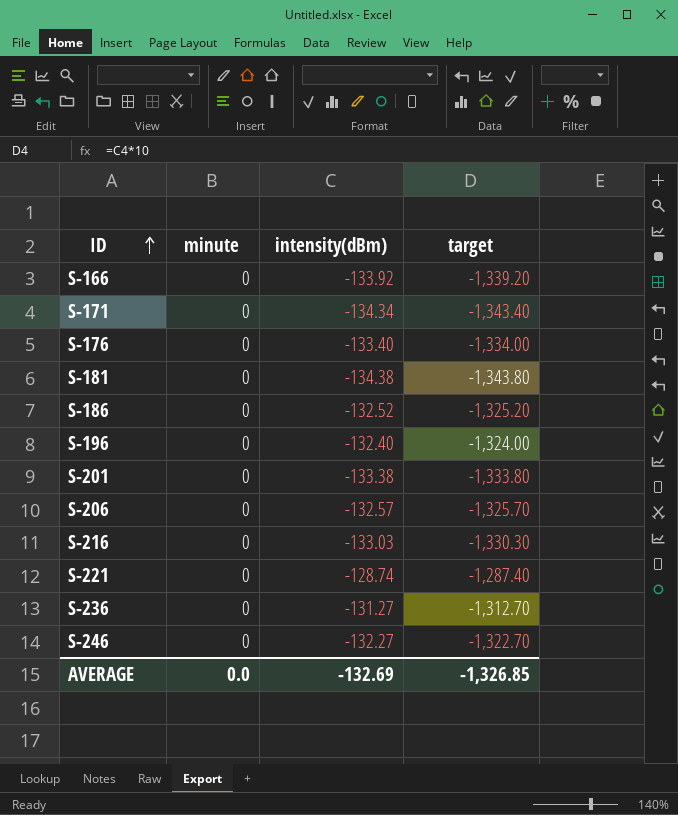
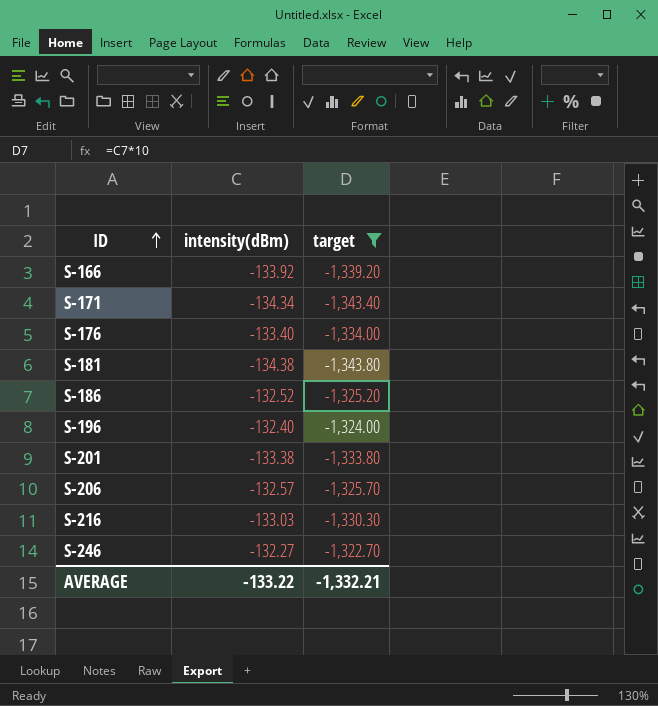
filter: none -> target <= -1,322.70
column minute | position: 2 -> none
AVERAGE | intensity(dBm): -132.69 -> -133.22
AVERAGE | target: -1,326.85 -> -1,332.21

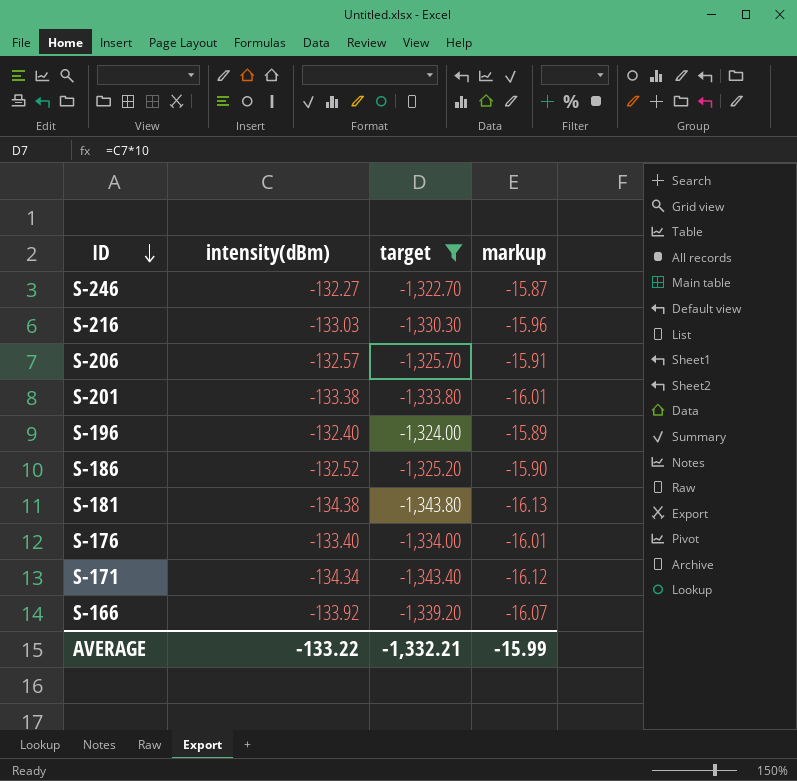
row order: ID ascending -> ID descending
column markup | formula: none -> [intensity(dBm)] * 0.12

